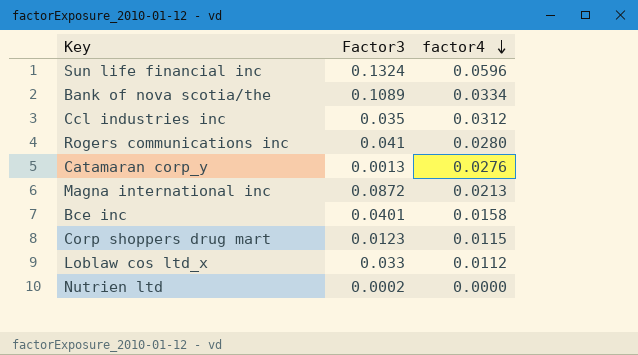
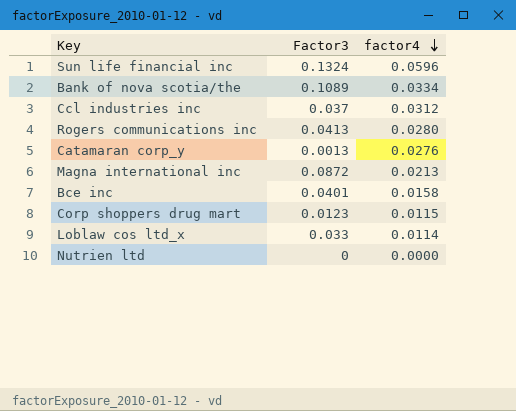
Ccl industries inc | Factor3: 0.035 -> 0.037
Rogers communications inc | Factor3: 0.041 -> 0.0413
Loblaw cos ltd_x | factor4: 0.0112 -> 0.0114
Nutrien ltd | Factor3: 0.0002 -> 0

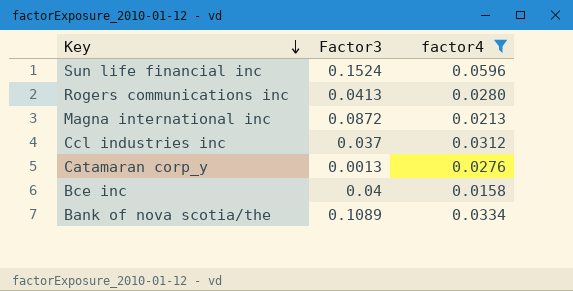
filter: none -> factor4 >= 0.0158
row order: factor4 descending -> Key descending
Sun life financial inc | Factor3: 0.1324 -> 0.1524
Bce inc | Factor3: 0.0401 -> 0.04

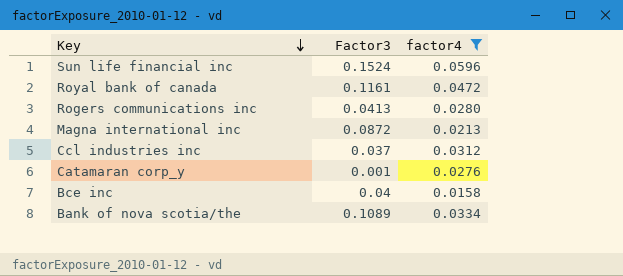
row Royal bank of canada: none -> 0.1161 | 0.0472
Catamaran corp_y | Factor3: 0.0013 -> 0.001

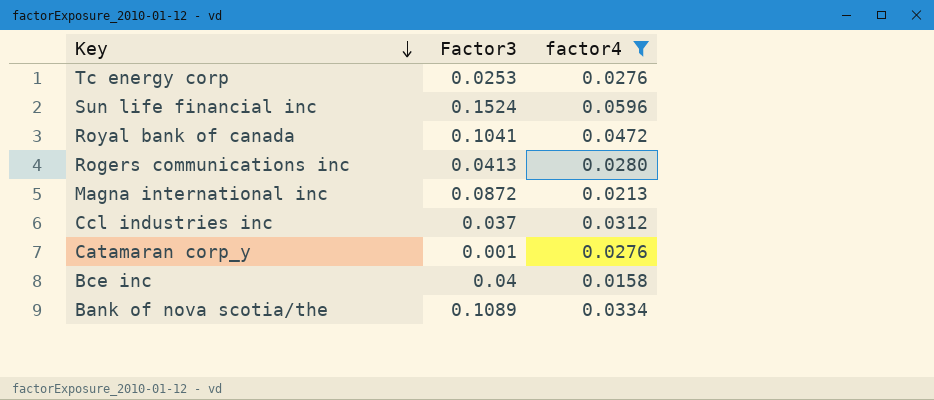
row Tc energy corp: none -> 0.0253 | 0.0276
Royal bank of canada | Factor3: 0.1161 -> 0.1041

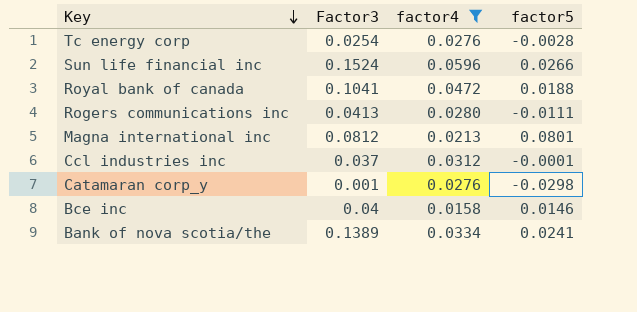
column factor5 | position: none -> 4
Tc energy corp | Factor3: 0.0253 -> 0.0254
Magna international inc | Factor3: 0.0872 -> 0.0812
Bank of nova scotia/the | Factor3: 0.1089 -> 0.1389

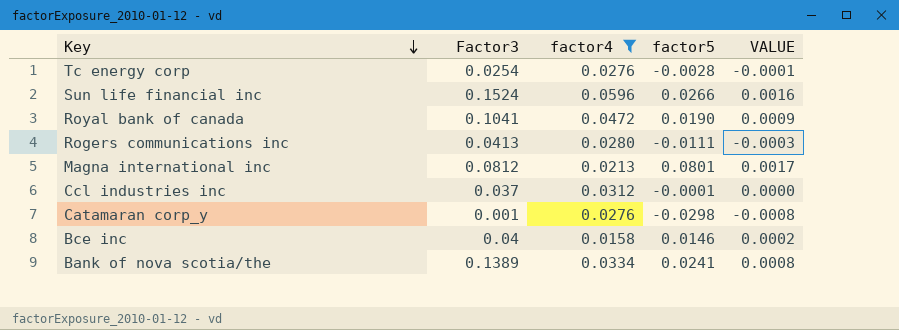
column VALUE | formula: none -> [factor4] * [factor5]
Royal bank of canada | factor5: 0.0188 -> 0.0190

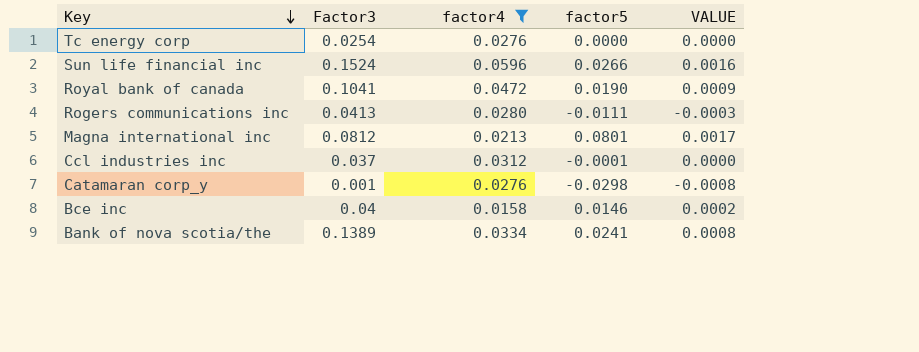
Tc energy corp | factor5: -0.0028 -> 0.0000
Tc energy corp | VALUE: -0.0001 -> 0.0000

